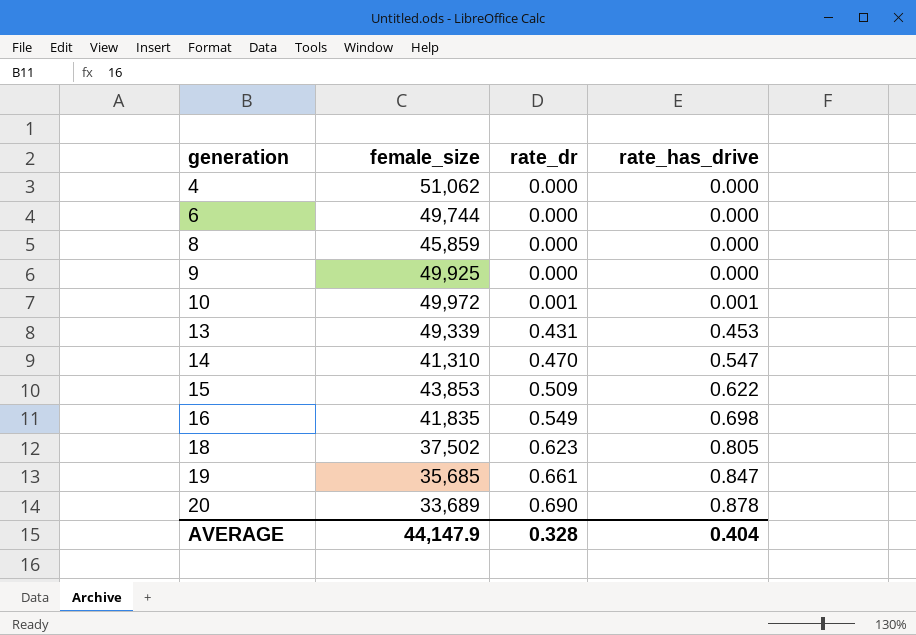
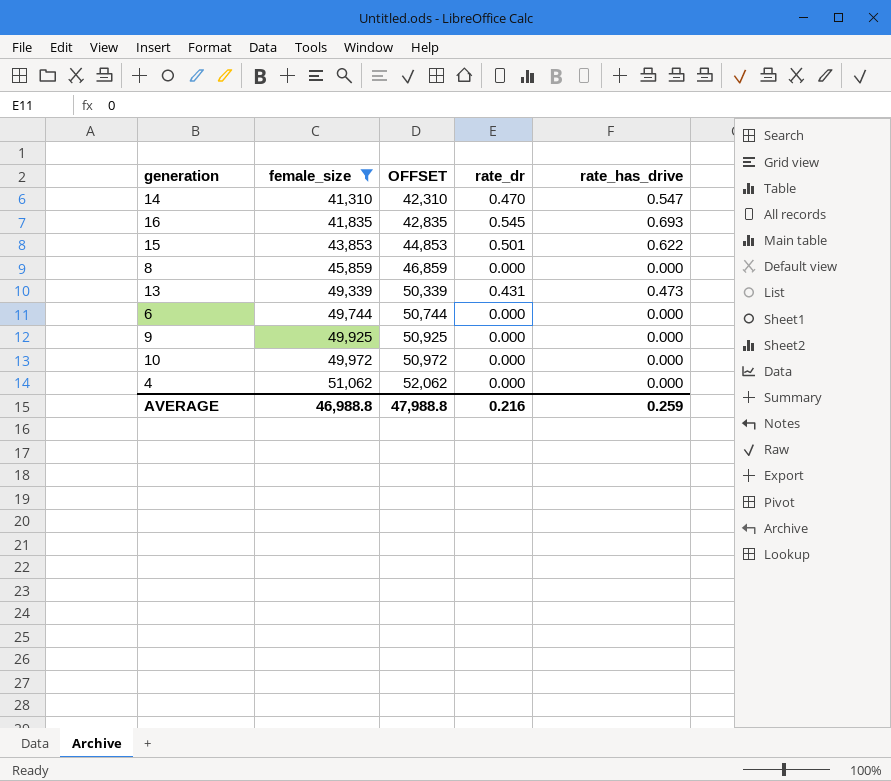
filter: none -> female_size >= 41,310
row order: generation ascending -> female_size ascending
column OFFSET | formula: none -> [female_size] + 1000
16 | rate_dr: 0.549 -> 0.545
16 | rate_has_drive: 0.698 -> 0.693
15 | rate_dr: 0.509 -> 0.501
13 | rate_has_drive: 0.453 -> 0.473
10 | rate_dr: 0.001 -> 0.000
10 | rate_has_drive: 0.001 -> 0.000
AVERAGE | female_size: 44,147.9 -> 46,988.8
AVERAGE | rate_dr: 0.328 -> 0.216
AVERAGE | rate_has_drive: 0.404 -> 0.259

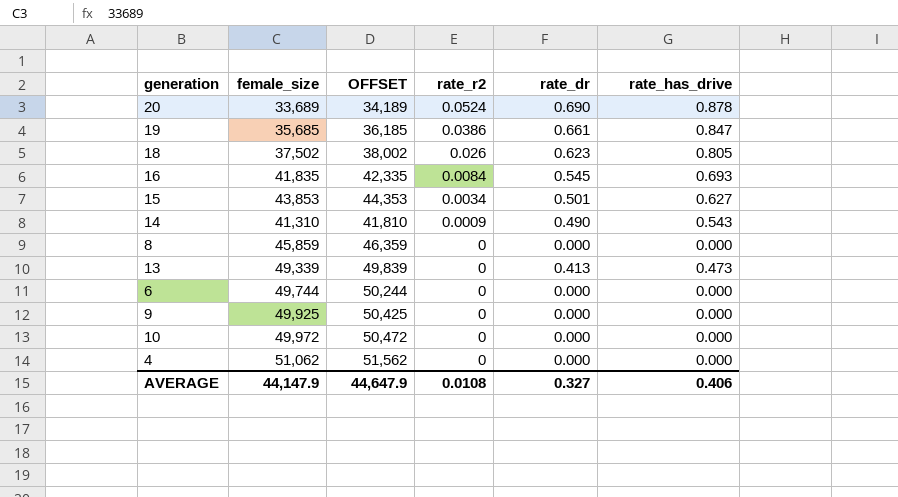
filter: female_size >= 41,310 -> none
row order: female_size ascending -> rate_r2 descending
column OFFSET | formula: [female_size] + 1000 -> [female_size] + 500
column rate_r2 | position: none -> 4
15 | rate_has_drive: 0.622 -> 0.627
14 | rate_dr: 0.470 -> 0.490
14 | rate_has_drive: 0.547 -> 0.543
13 | rate_dr: 0.431 -> 0.413
AVERAGE | female_size: 46,988.8 -> 44,147.9
AVERAGE | OFFSET: 47,988.8 -> 44,647.9
AVERAGE | rate_dr: 0.216 -> 0.327
AVERAGE | rate_has_drive: 0.259 -> 0.406

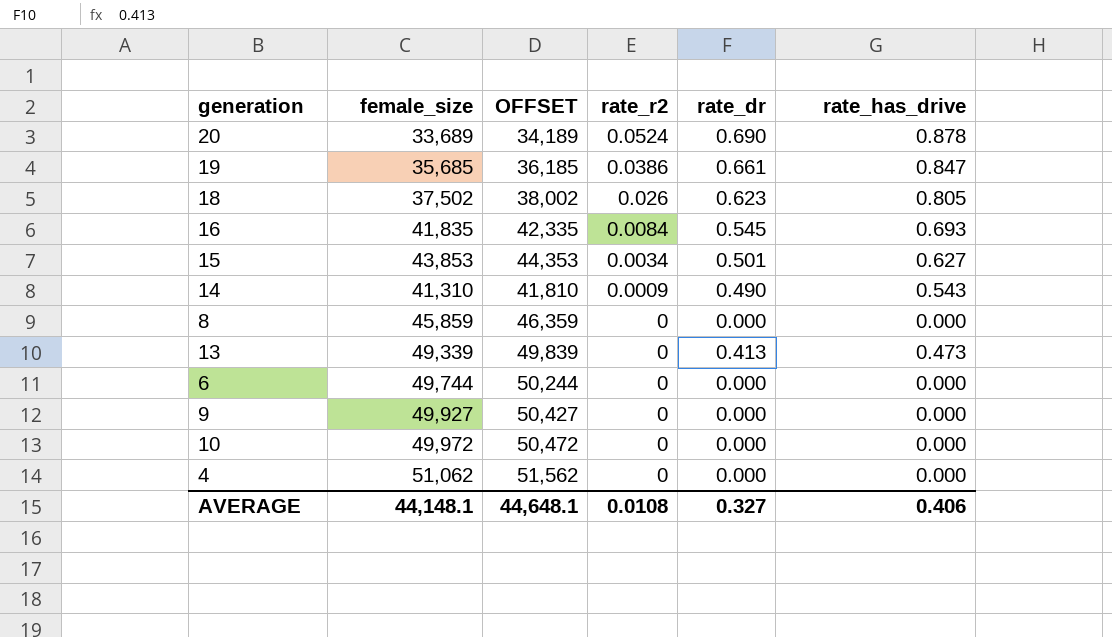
9 | female_size: 49,925 -> 49,927
9 | OFFSET: 50,425 -> 50,427
AVERAGE | female_size: 44,147.9 -> 44,148.1
AVERAGE | OFFSET: 44,647.9 -> 44,648.1

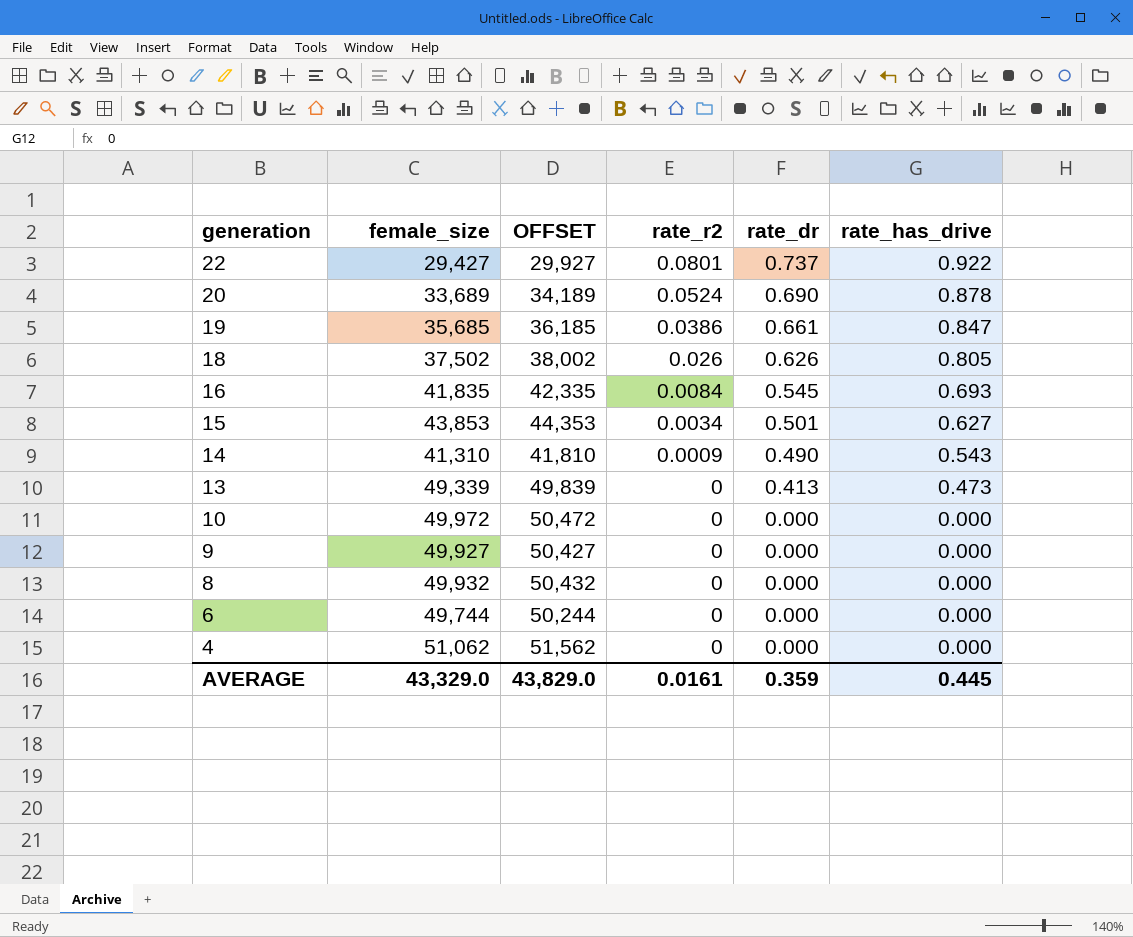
row order: rate_r2 descending -> generation descending
row 22: none -> 29,427 | 29,927 | 0.0801 | 0.737 | 0.922
18 | rate_dr: 0.623 -> 0.626
8 | female_size: 45,859 -> 49,932
8 | OFFSET: 46,359 -> 50,432
AVERAGE | female_size: 44,148.1 -> 43,329.0
AVERAGE | OFFSET: 44,648.1 -> 43,829.0
AVERAGE | rate_r2: 0.0108 -> 0.0161
AVERAGE | rate_dr: 0.327 -> 0.359
AVERAGE | rate_has_drive: 0.406 -> 0.445

